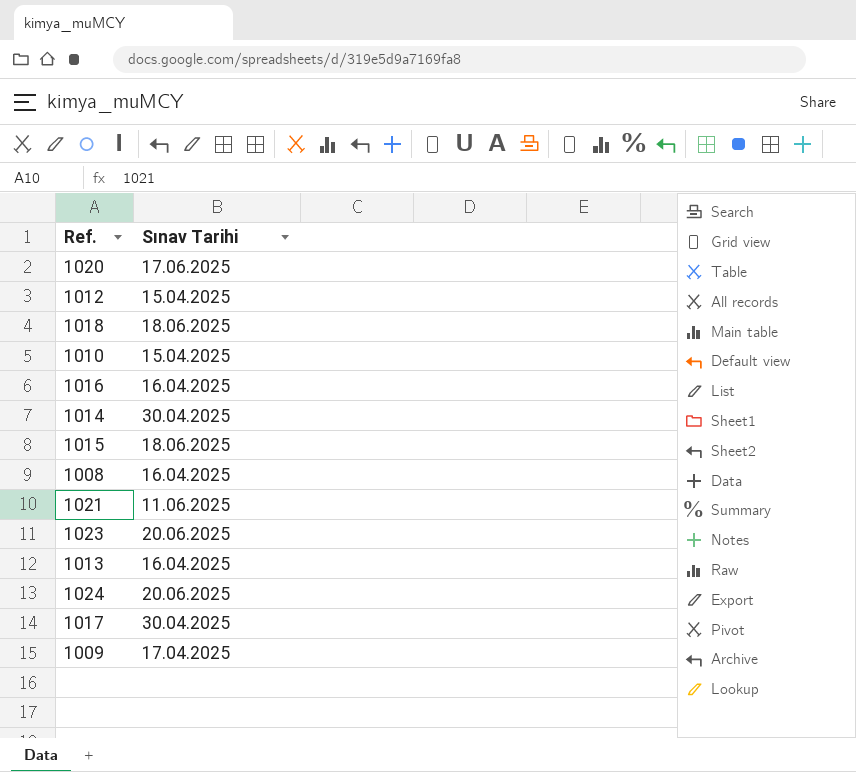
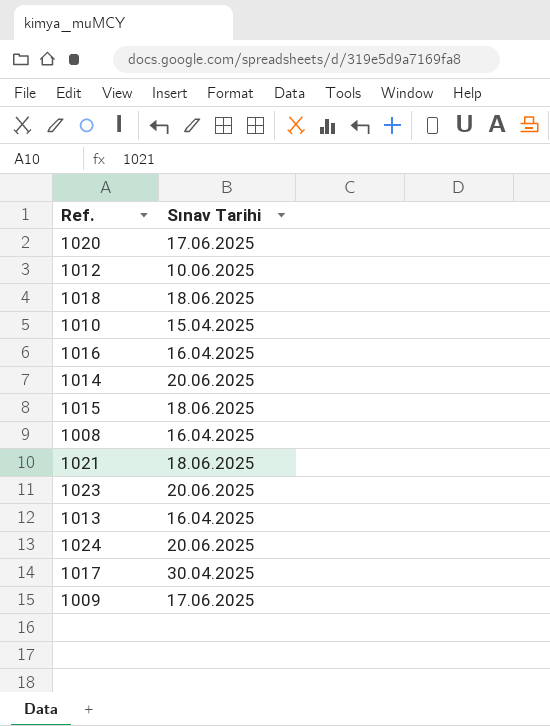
1012 | Sınav Tarihi: 15.04.2025 -> 10.06.2025
1014 | Sınav Tarihi: 30.04.2025 -> 20.06.2025
1021 | Sınav Tarihi: 11.06.2025 -> 18.06.2025
1009 | Sınav Tarihi: 17.04.2025 -> 17.06.2025

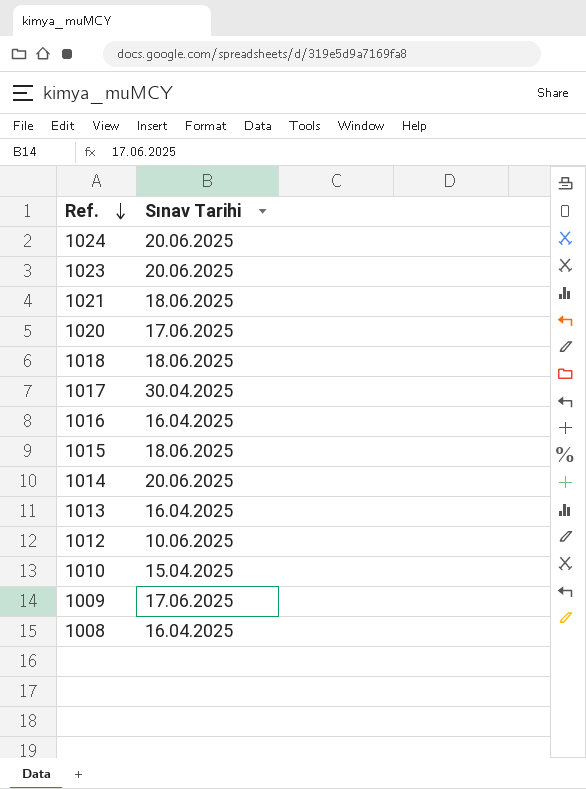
row order: none -> Ref. descending

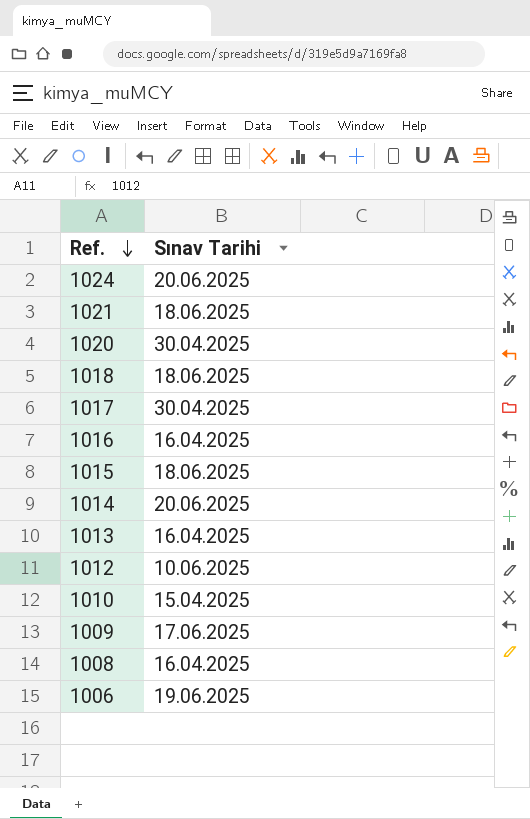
row 1023: 20.06.2025 -> none
1020 | Sınav Tarihi: 17.06.2025 -> 30.04.2025
row 1006: none -> 19.06.2025

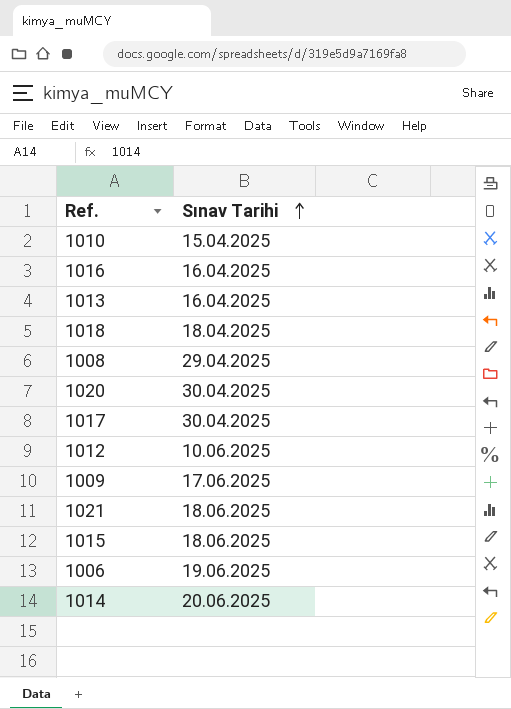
row order: Ref. descending -> Sınav Tarihi ascending
row 1024: 20.06.2025 -> none
1018 | Sınav Tarihi: 18.06.2025 -> 18.04.2025
1008 | Sınav Tarihi: 16.04.2025 -> 29.04.2025

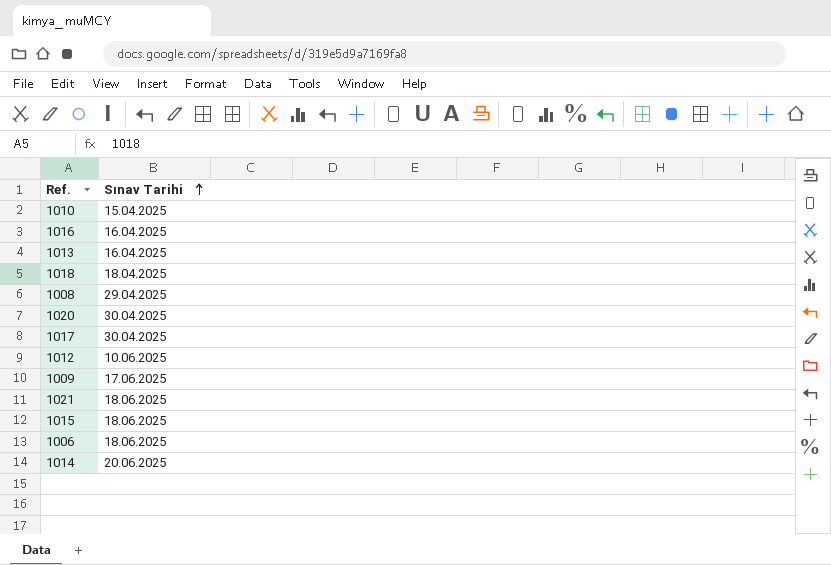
1006 | Sınav Tarihi: 19.06.2025 -> 18.06.2025

